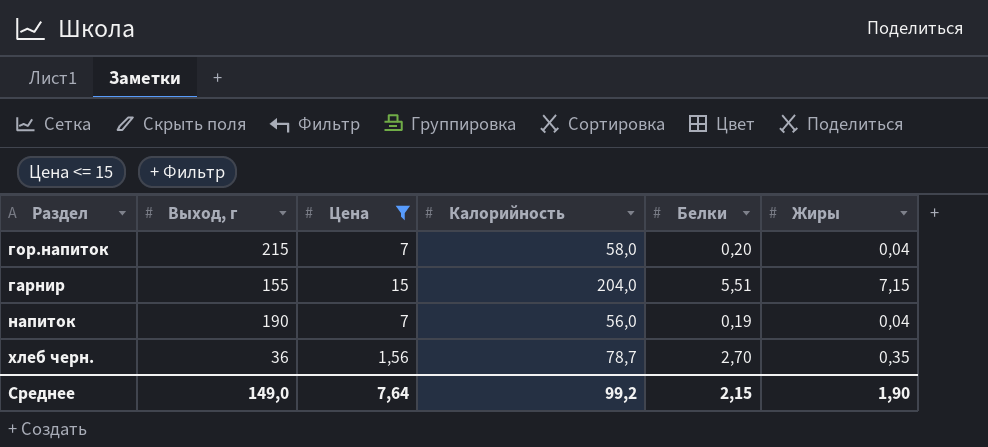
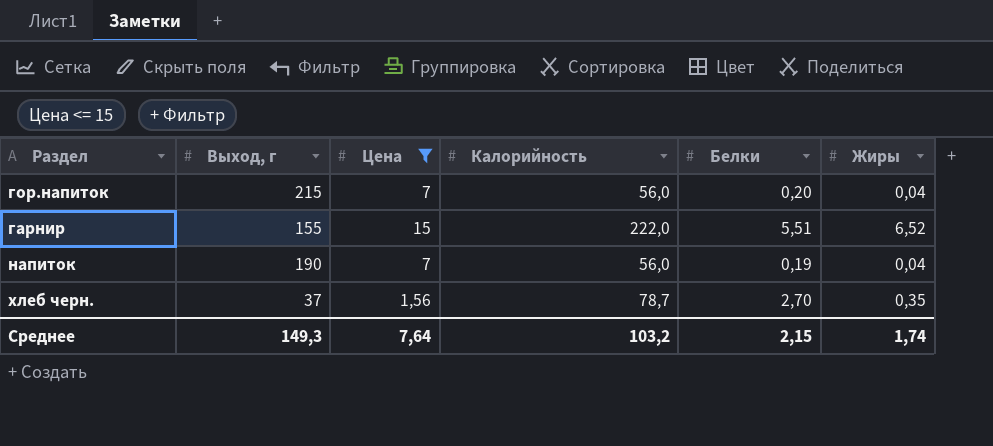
гор.напиток | Калорийность: 58,0 -> 56,0
гарнир | Калорийность: 204,0 -> 222,0
гарнир | Жиры: 7,15 -> 6,52
хлеб черн. | Выход, г: 36 -> 37
Среднее | Выход, г: 149,0 -> 149,3
Среднее | Калорийность: 99,2 -> 103,2
Среднее | Жиры: 1,90 -> 1,74

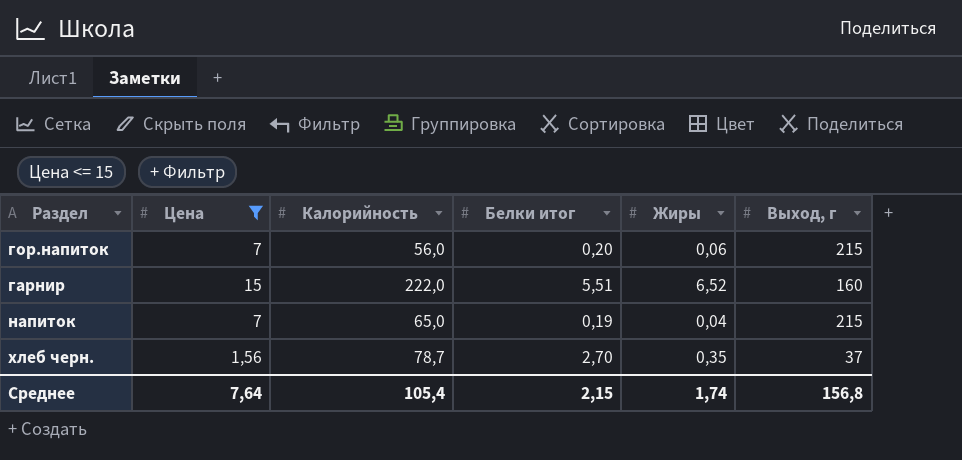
column name: Белки -> Белки итог
column Выход, г | position: 2 -> 6
гор.напиток | Жиры: 0,04 -> 0,06
гарнир | Выход, г: 155 -> 160
напиток | Калорийность: 56,0 -> 65,0
напиток | Выход, г: 190 -> 215
Среднее | Калорийность: 103,2 -> 105,4
Среднее | Выход, г: 149,3 -> 156,8

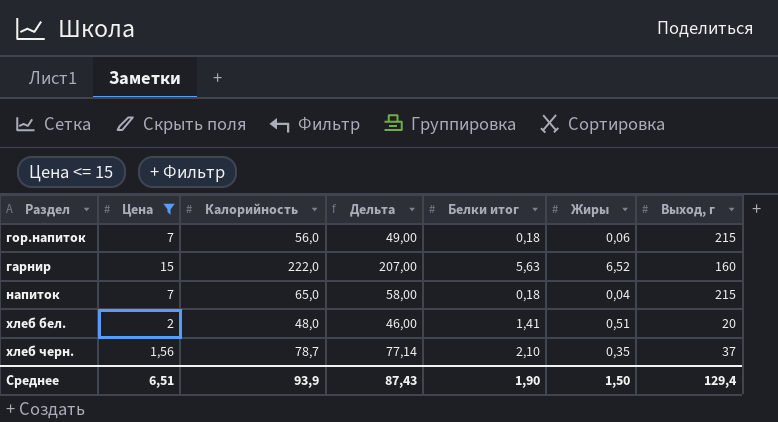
column Дельта | formula: none -> [Калорийность] - [Цена]
гор.напиток | Белки итог: 0,20 -> 0,18
гарнир | Белки итог: 5,51 -> 5,63
напиток | Белки итог: 0,19 -> 0,18
row хлеб бел.: none -> 2 | 48,0 | 46,00 | 1,41 | 0,51 | 20
хлеб черн. | Белки итог: 2,70 -> 2,10
Среднее | Цена: 7,64 -> 6,51
Среднее | Калорийность: 105,4 -> 93,9
Среднее | Белки итог: 2,15 -> 1,90
Среднее | Жиры: 1,74 -> 1,50
Среднее | Выход, г: 156,8 -> 129,4

